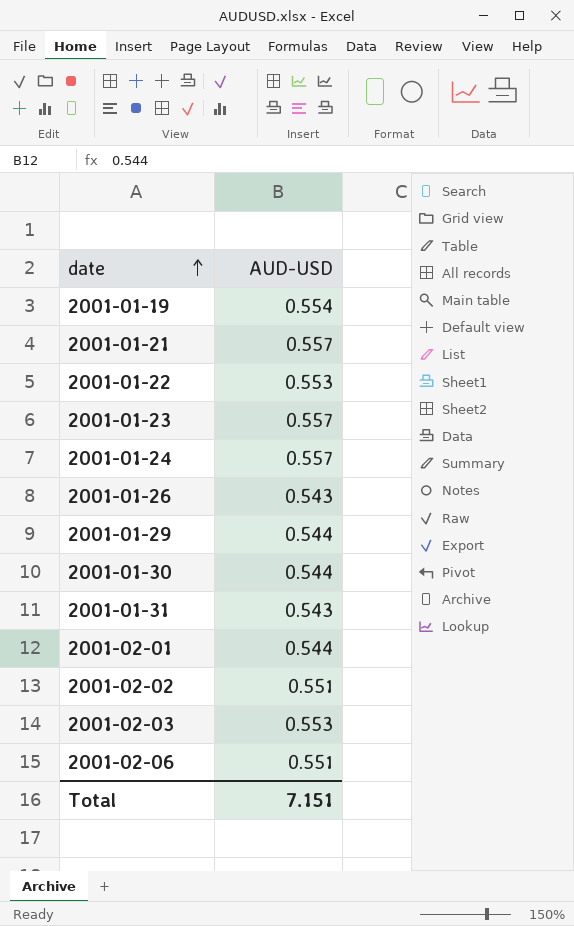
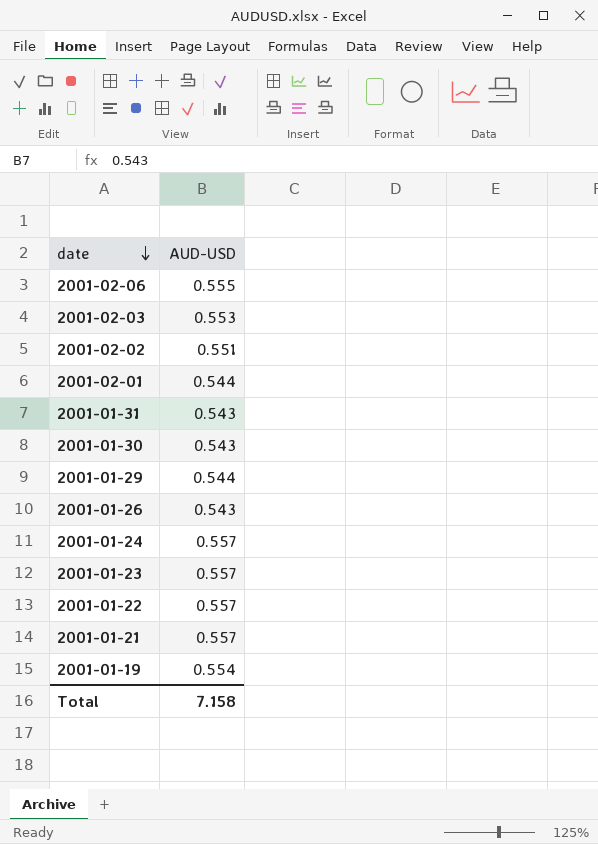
row order: date ascending -> date descending
2001-02-06 | AUD-USD: 0.551 -> 0.555
2001-01-30 | AUD-USD: 0.544 -> 0.543
2001-01-22 | AUD-USD: 0.553 -> 0.557
Total | AUD-USD: 7.151 -> 7.158

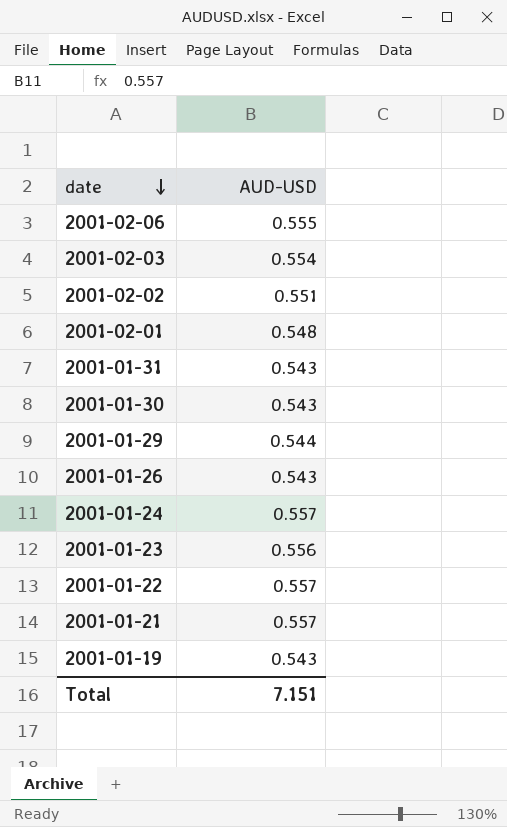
2001-02-03 | AUD-USD: 0.553 -> 0.554
2001-02-01 | AUD-USD: 0.544 -> 0.548
2001-01-23 | AUD-USD: 0.557 -> 0.556
2001-01-19 | AUD-USD: 0.554 -> 0.543
Total | AUD-USD: 7.158 -> 7.151

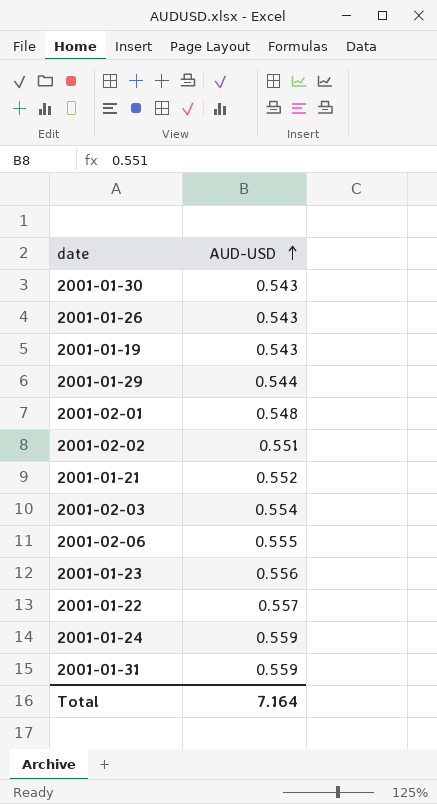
row order: date descending -> AUD-USD ascending
2001-01-21 | AUD-USD: 0.557 -> 0.552
2001-01-24 | AUD-USD: 0.557 -> 0.559
2001-01-31 | AUD-USD: 0.543 -> 0.559
Total | AUD-USD: 7.151 -> 7.164

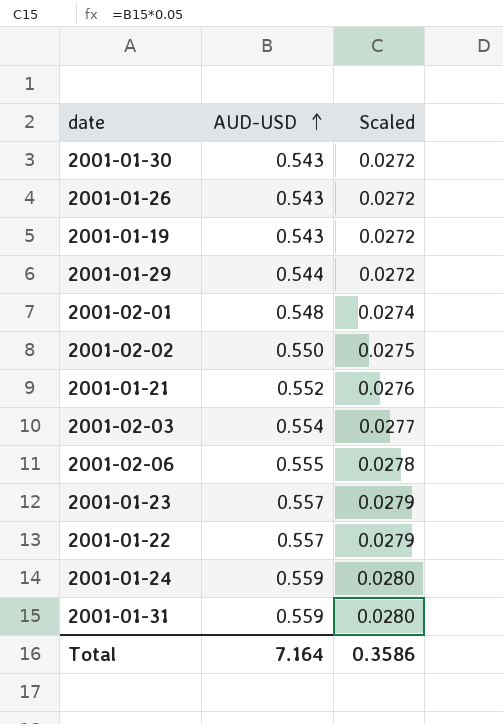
column Scaled | formula: none -> [AUD-USD] * 0.05
2001-02-02 | AUD-USD: 0.551 -> 0.550
2001-01-23 | AUD-USD: 0.556 -> 0.557

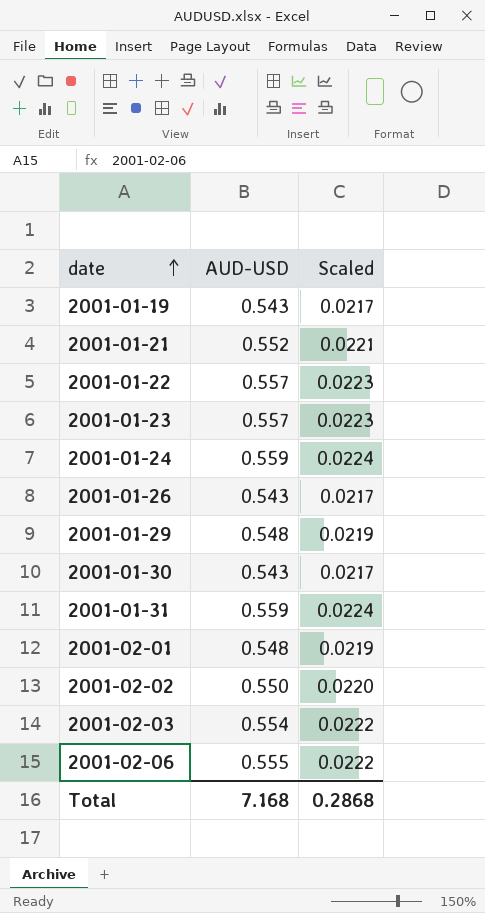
row order: AUD-USD ascending -> date ascending
column Scaled | formula: [AUD-USD] * 0.05 -> [AUD-USD] * 0.04
2001-01-29 | AUD-USD: 0.544 -> 0.548
Total | AUD-USD: 7.164 -> 7.168
Total | Scaled: 0.3586 -> 0.2868

